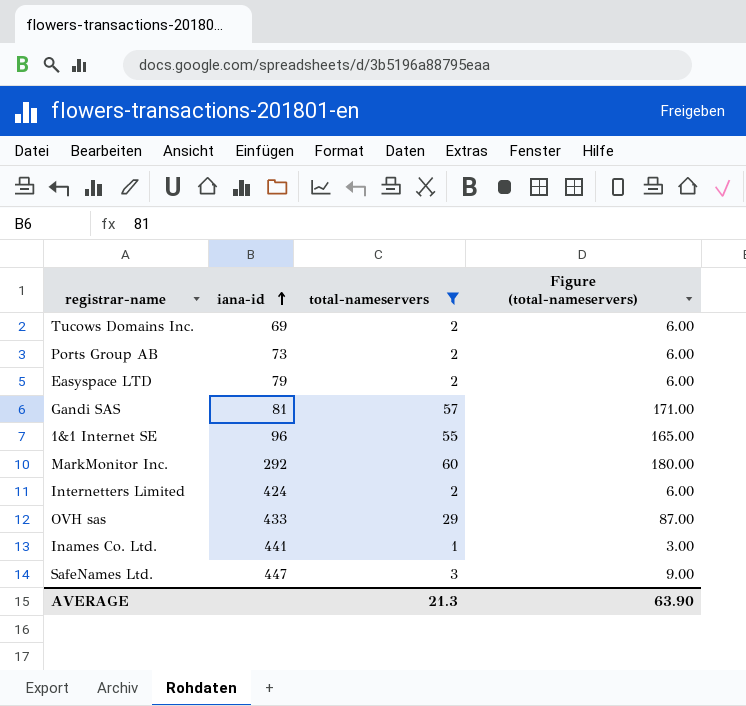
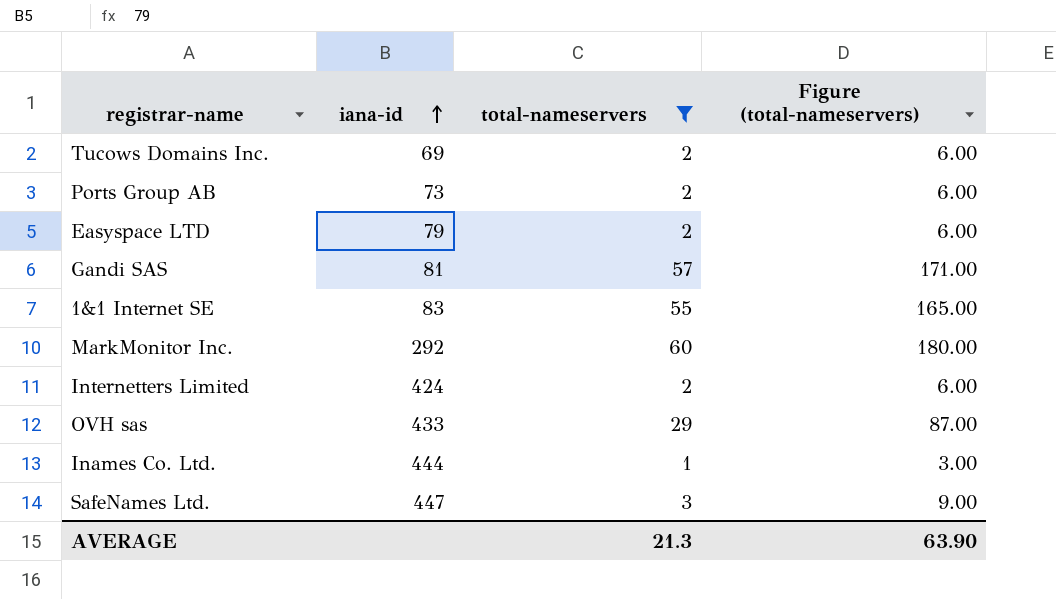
1&1 Internet SE | iana-id: 96 -> 83
Inames Co. Ltd. | iana-id: 441 -> 444

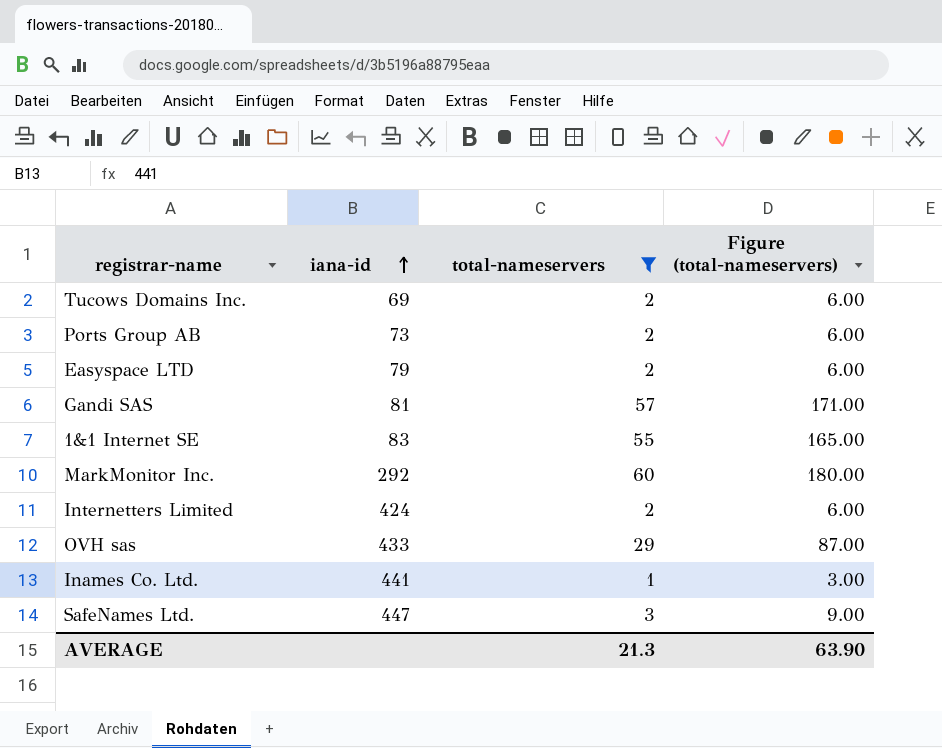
Inames Co. Ltd. | iana-id: 444 -> 441

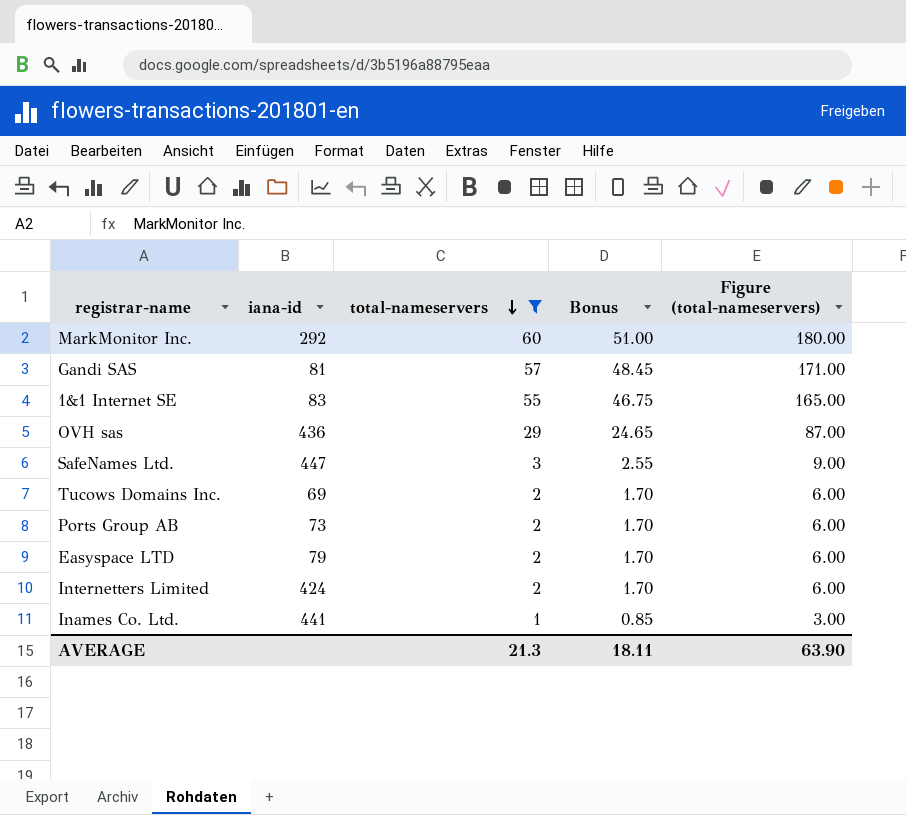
row order: iana-id ascending -> total-nameservers descending
column Bonus | formula: none -> [total-nameservers] * 0.85
OVH sas | iana-id: 433 -> 436

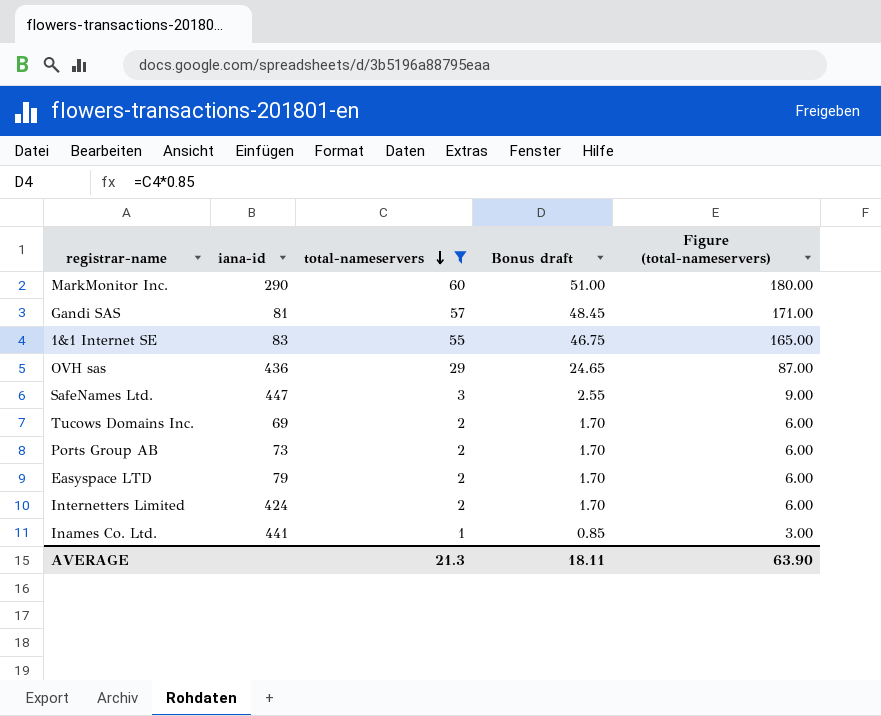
column name: Bonus -> Bonus draft
MarkMonitor Inc. | iana-id: 292 -> 290

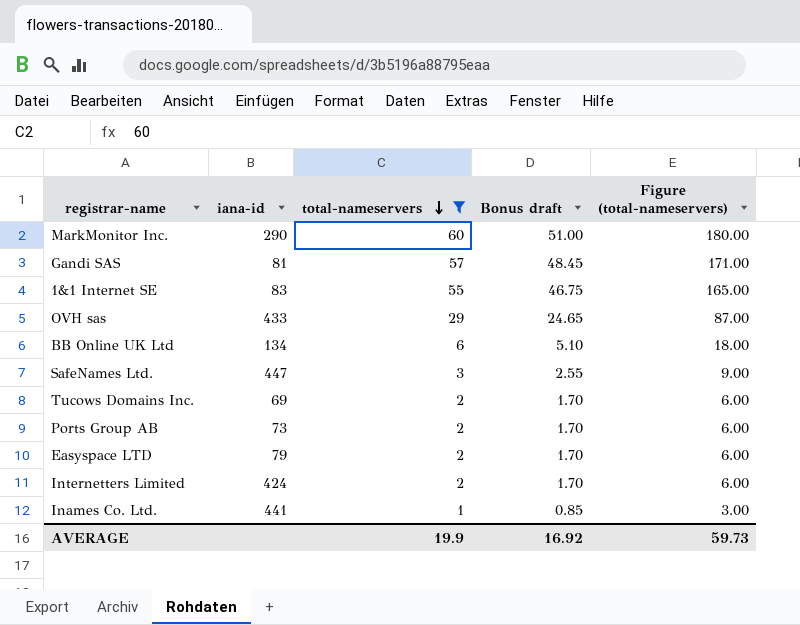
OVH sas | iana-id: 436 -> 433
row BB Online UK Ltd: none -> 134 | 6 | 5.10 | 18.00
AVERAGE | total-nameservers: 21.3 -> 19.9
AVERAGE | Bonus draft: 18.11 -> 16.92
AVERAGE | Figure (total-nameservers): 63.90 -> 59.73

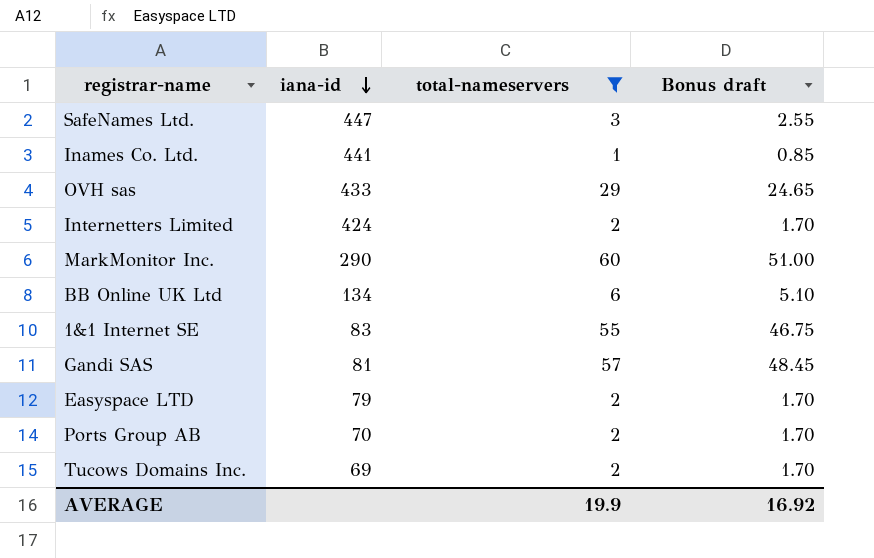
row order: total-nameservers descending -> iana-id descending
column Figure (total-nameservers) | formula: [total-nameservers] * 3 -> none
Ports Group AB | iana-id: 73 -> 70

